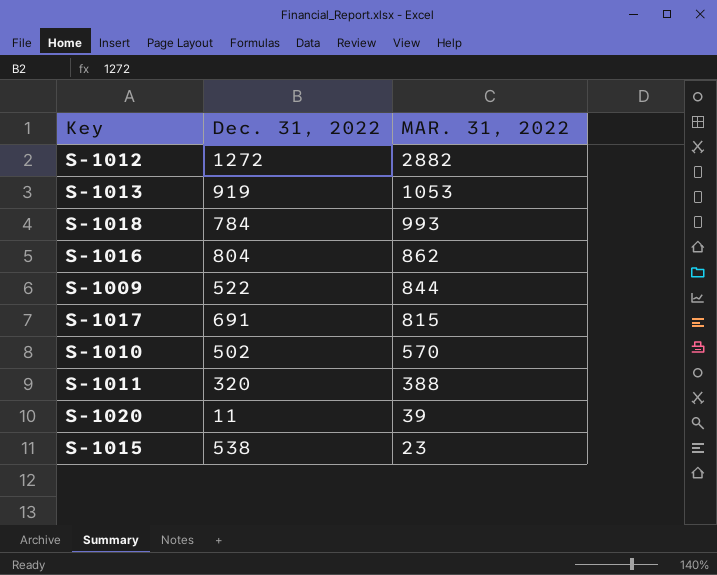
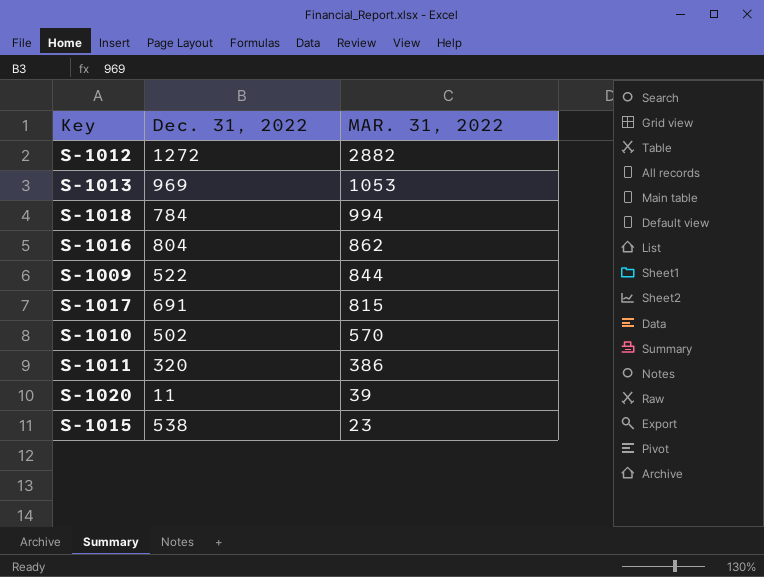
S-1013 | Dec. 31, 2022: 919 -> 969
S-1018 | MAR. 31, 2022: 993 -> 994
S-1011 | MAR. 31, 2022: 388 -> 386

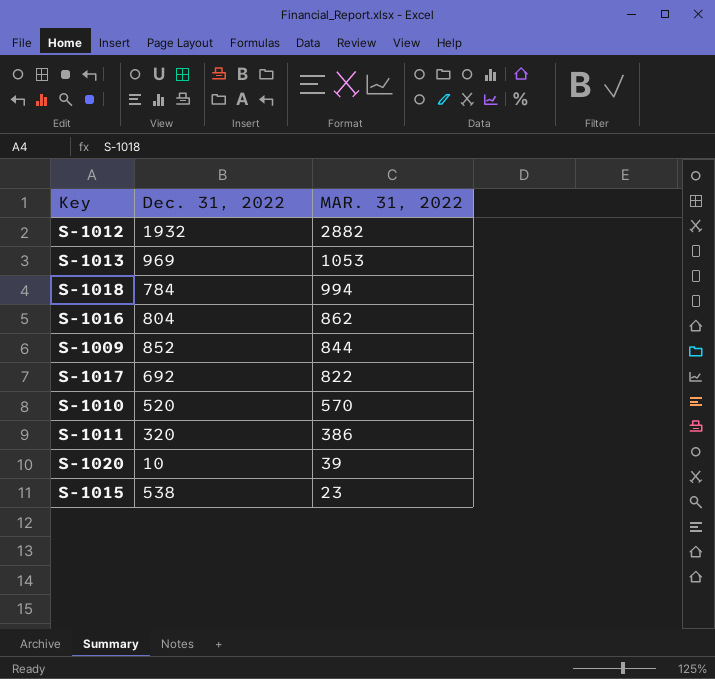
S-1012 | Dec. 31, 2022: 1272 -> 1932
S-1009 | Dec. 31, 2022: 522 -> 852
S-1017 | Dec. 31, 2022: 691 -> 692
S-1017 | MAR. 31, 2022: 815 -> 822
S-1010 | Dec. 31, 2022: 502 -> 520
S-1020 | Dec. 31, 2022: 11 -> 10

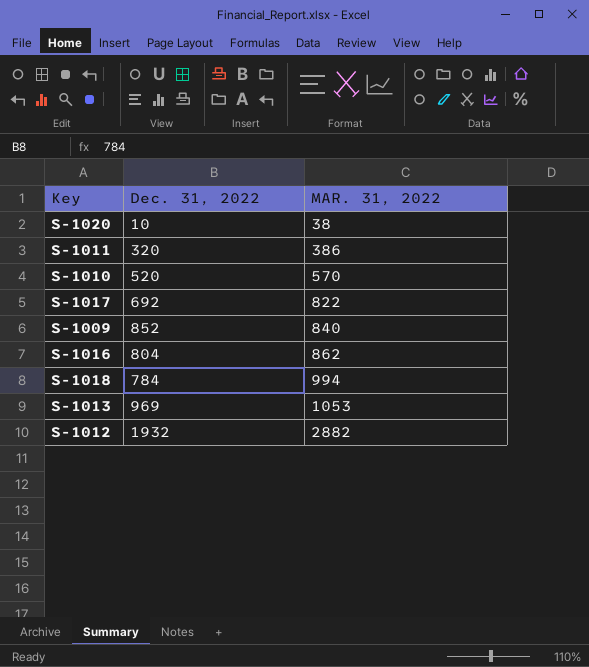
row order: MAR. 31, 2022 descending -> MAR. 31, 2022 ascending
row S-1015: 538 | 23 -> none
S-1020 | MAR. 31, 2022: 39 -> 38
S-1009 | MAR. 31, 2022: 844 -> 840

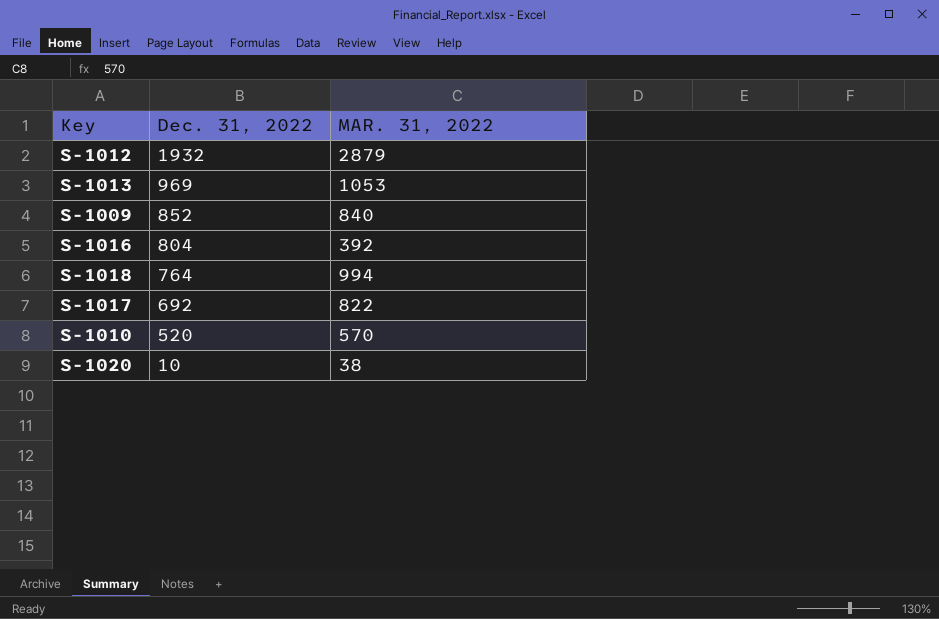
row order: MAR. 31, 2022 ascending -> Dec. 31, 2022 descending
row S-1011: 320 | 386 -> none
S-1012 | MAR. 31, 2022: 2882 -> 2879
S-1016 | MAR. 31, 2022: 862 -> 392
S-1018 | Dec. 31, 2022: 784 -> 764

